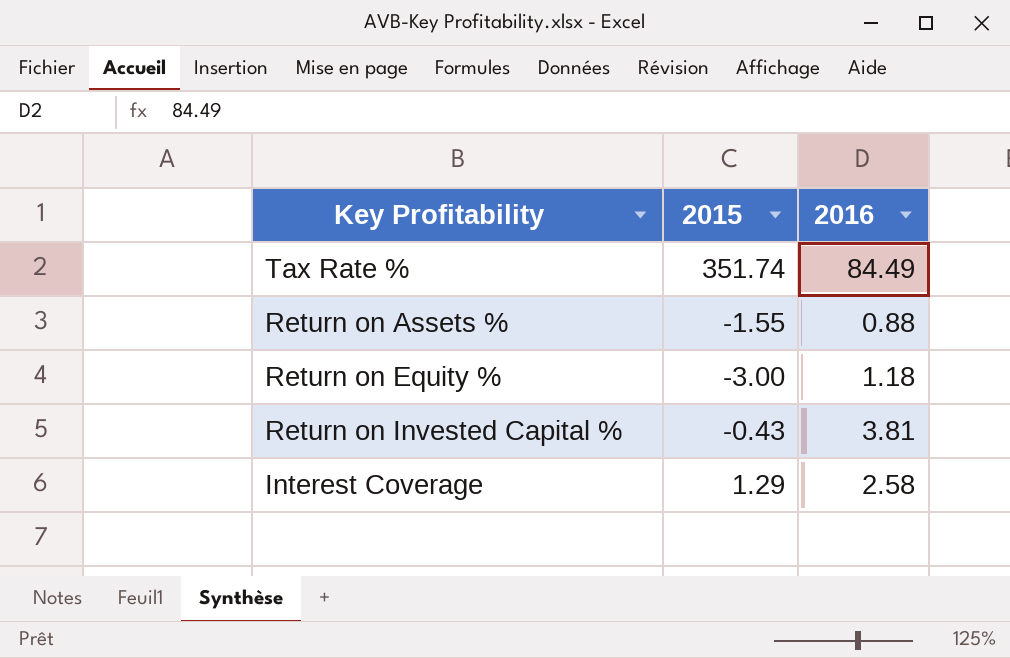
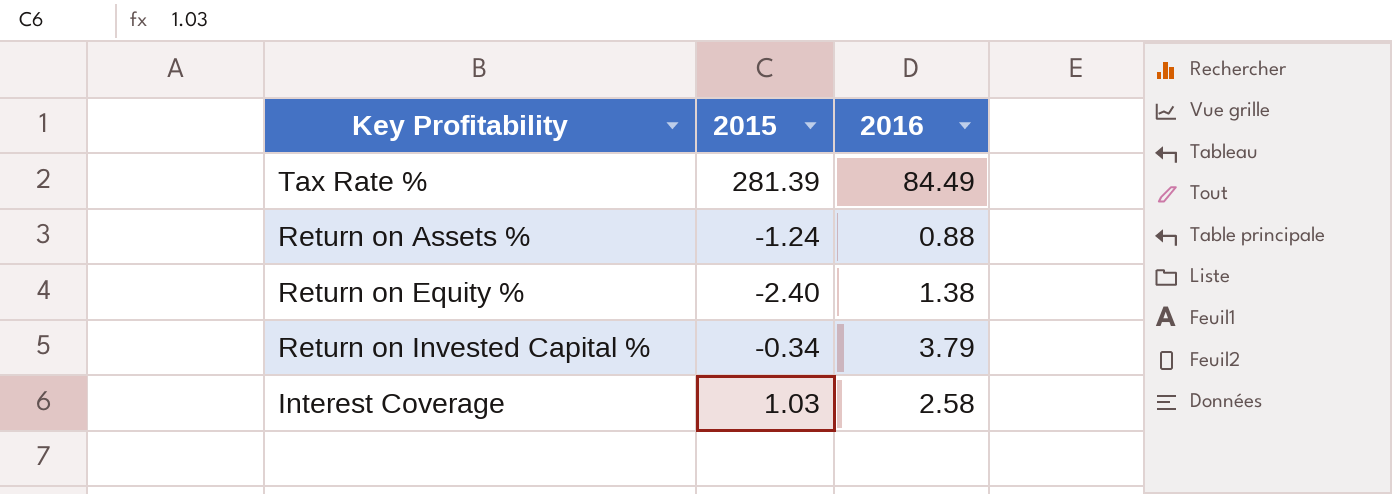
Tax Rate % | 2015: 351.74 -> 281.39
Return on Assets % | 2015: -1.55 -> -1.24
Return on Equity % | 2015: -3.00 -> -2.40
Return on Equity % | 2016: 1.18 -> 1.38
Return on Invested Capital % | 2015: -0.43 -> -0.34
Return on Invested Capital % | 2016: 3.81 -> 3.79
Interest Coverage | 2015: 1.29 -> 1.03

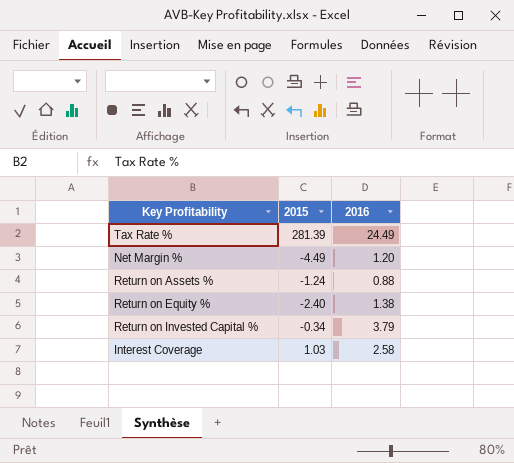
Tax Rate % | 2016: 84.49 -> 24.49
row Net Margin %: none -> -4.49 | 1.20

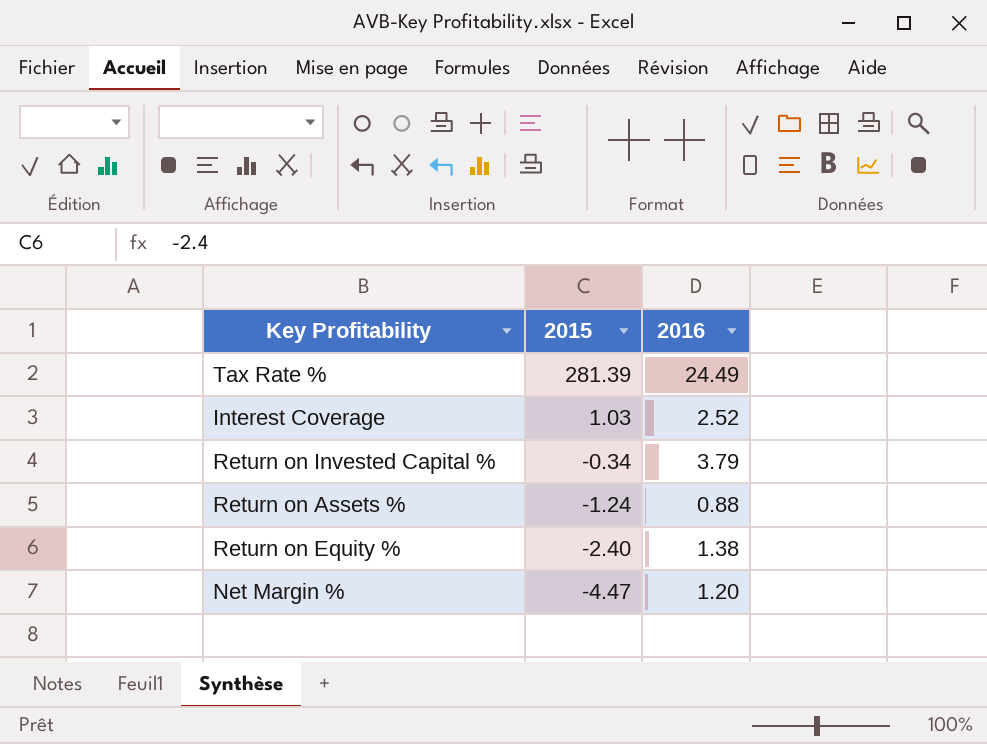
row order: none -> 2015 descending
Interest Coverage | 2016: 2.58 -> 2.52
Net Margin % | 2015: -4.49 -> -4.47

